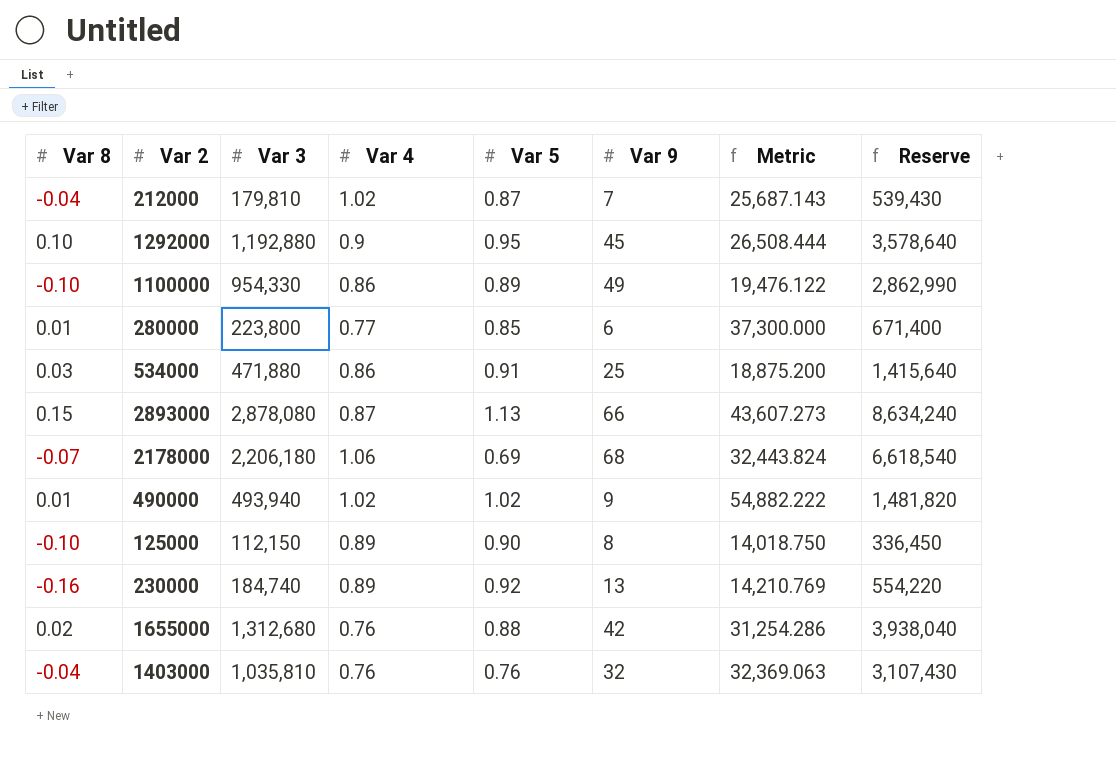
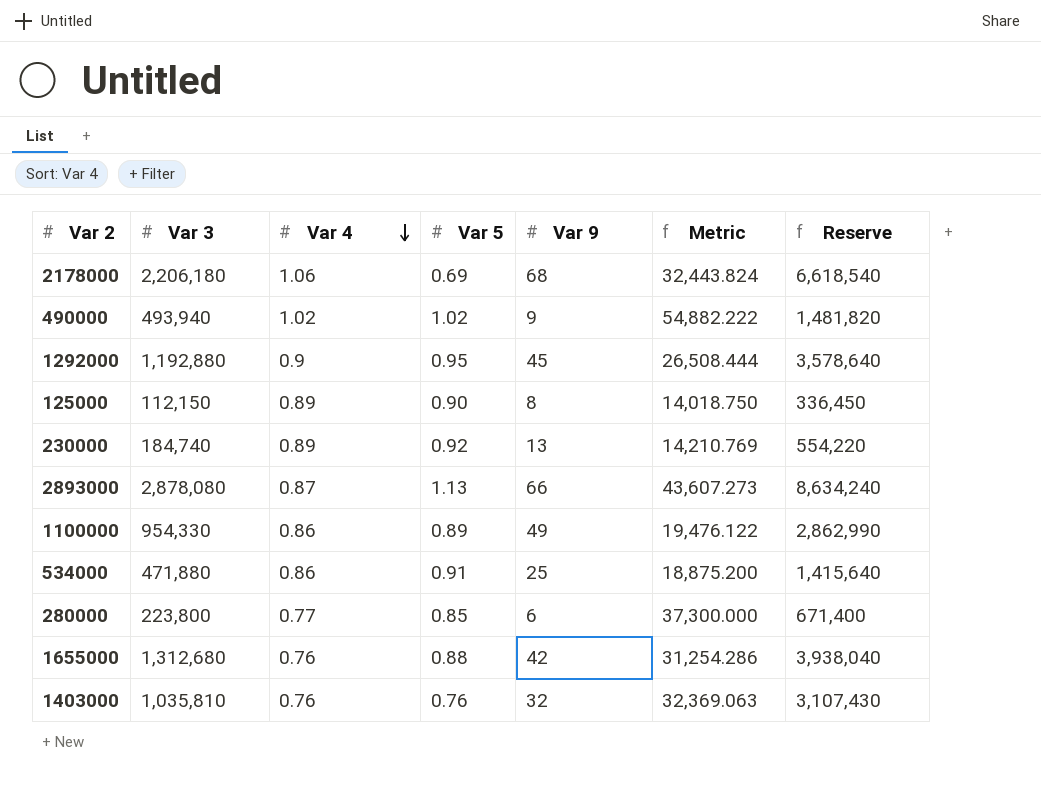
row order: none -> Var 4 descending
column Var 8 | position: 1 -> none
row 212000: -0.04 | 179,810 | 1.02 | 0.87 | 7 | 25,687.143 | 539,430 -> none

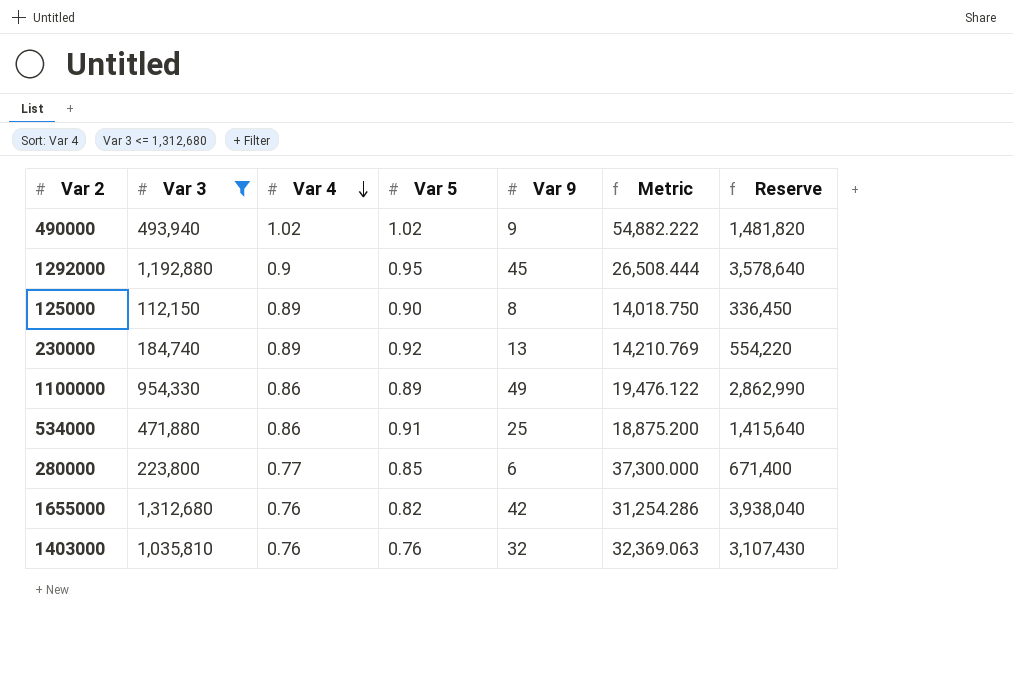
filter: none -> Var 3 <= 1,312,680
1655000 | Var 5: 0.88 -> 0.82

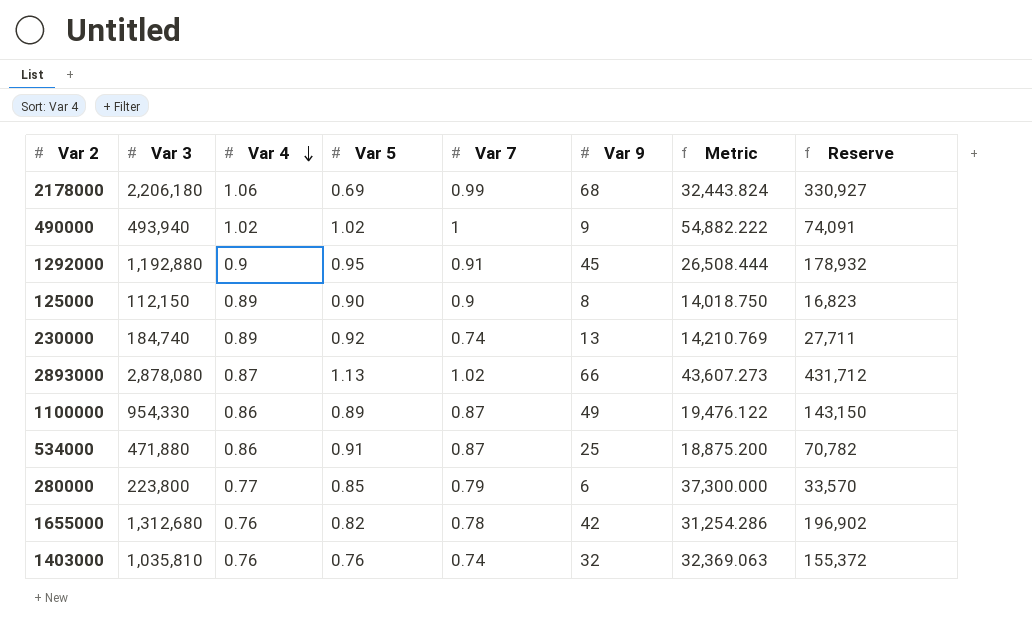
filter: Var 3 <= 1,312,680 -> none
column Var 7 | position: none -> 5
column Reserve | formula: [Var 3] * 3 -> [Var 3] * 0.15

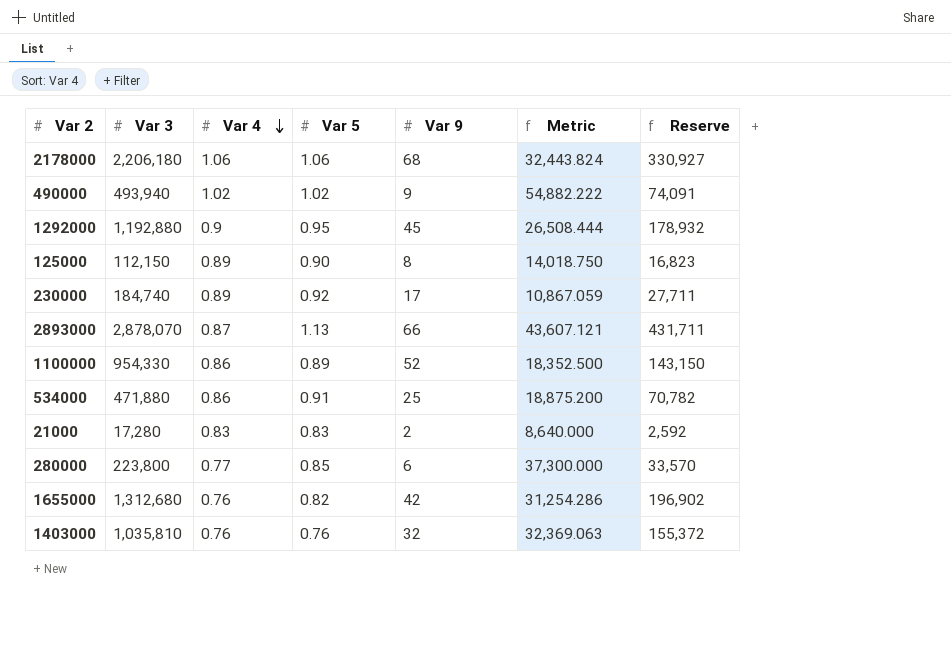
column Var 7 | position: 5 -> none
2178000 | Var 5: 0.69 -> 1.06
230000 | Var 9: 13 -> 17
230000 | Metric: 14,210.769 -> 10,867.059
2893000 | Var 3: 2,878,080 -> 2,878,070
2893000 | Metric: 43,607.273 -> 43,607.121
2893000 | Reserve: 431,712 -> 431,711
1100000 | Var 9: 49 -> 52
1100000 | Metric: 19,476.122 -> 18,352.500
row 21000: none -> 17,280 | 0.83 | 0.83 | 2 | 8,640.000 | 2,592

